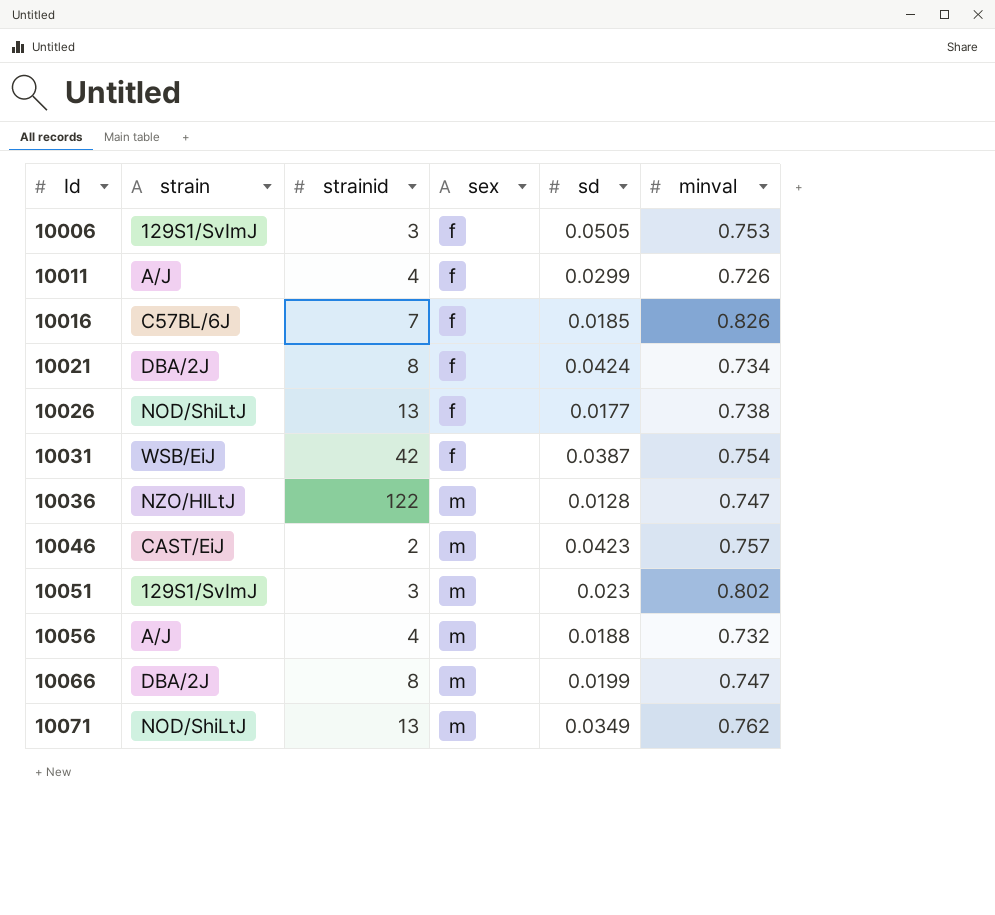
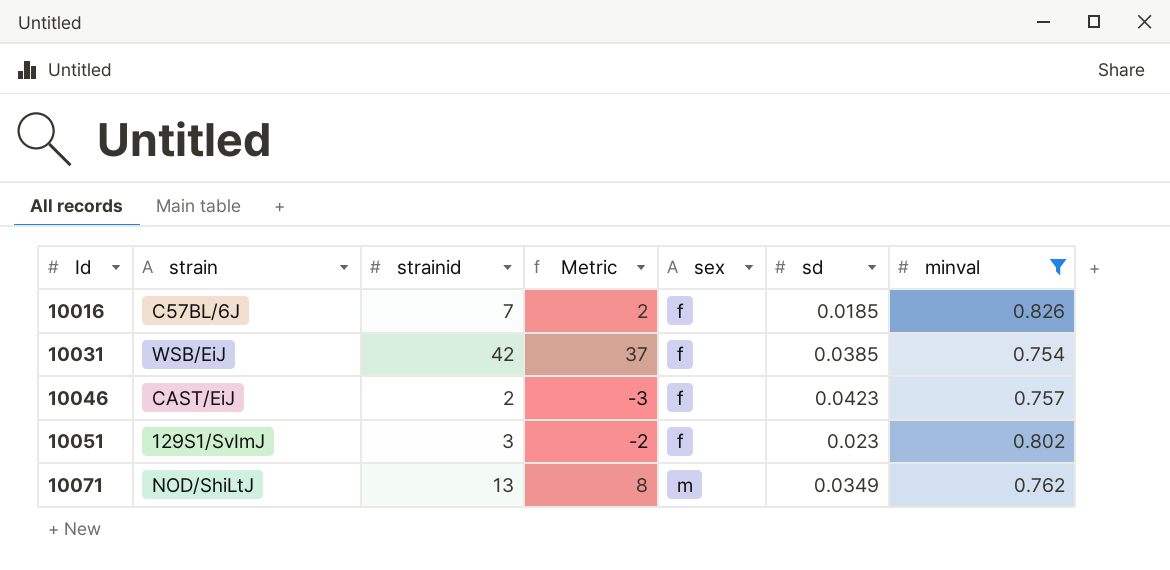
filter: none -> minval >= 0.754
column Metric | formula: none -> [strainid] - 5
10031 | sd: 0.0387 -> 0.0385
10046 | sex: m -> f
10051 | sex: m -> f

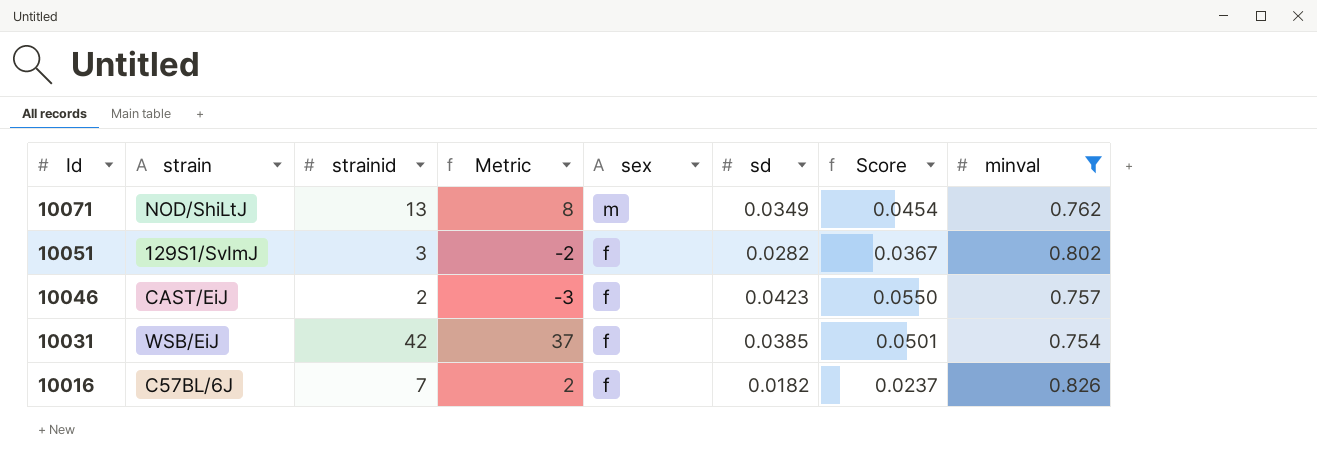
row order: Id ascending -> Id descending
column Score | formula: none -> [sd] * 1.3
10051 | sd: 0.023 -> 0.0282
10016 | sd: 0.0185 -> 0.0182

